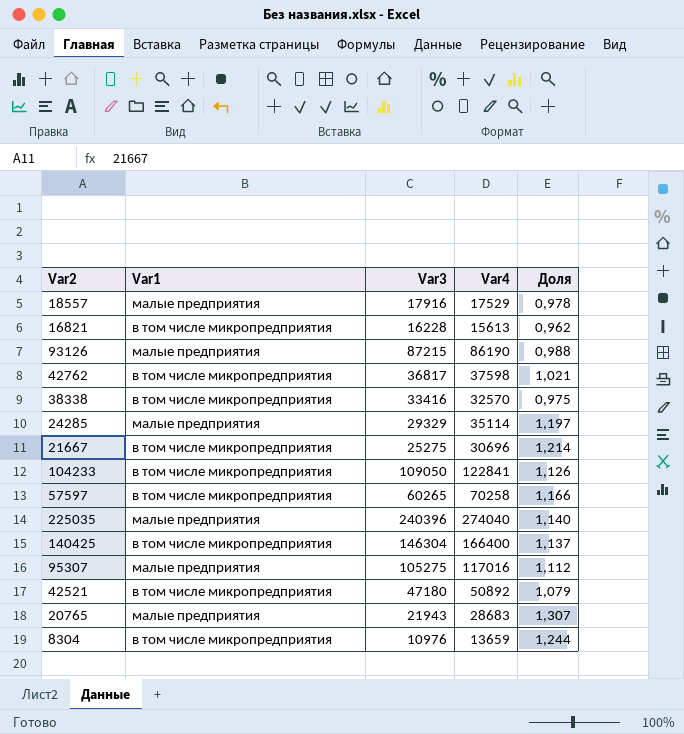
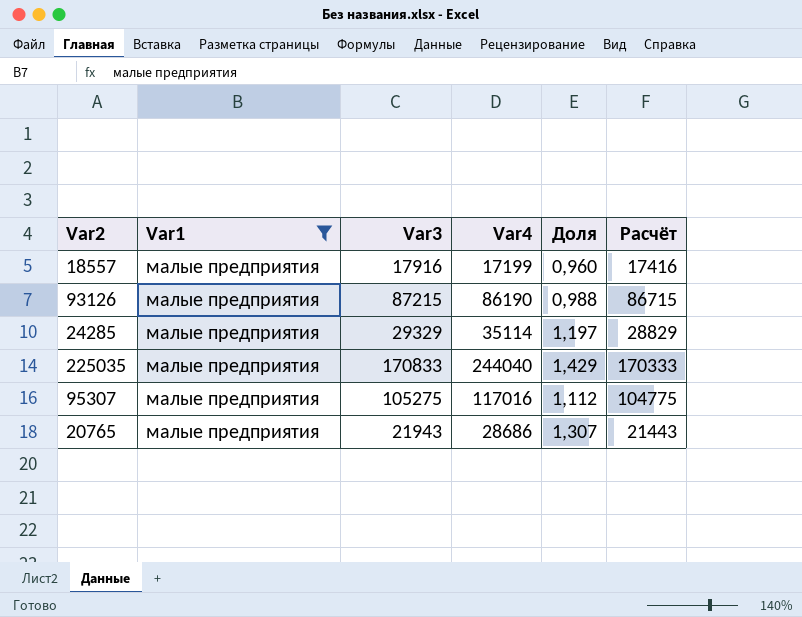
filter: none -> Var1 = малые предприятия
column Расчёт | formula: none -> [Var3] - 500
18557 | Var4: 17529 -> 17199
18557 | Доля: 0,978 -> 0,960
225035 | Var3: 240396 -> 170833
225035 | Var4: 274040 -> 244040
225035 | Доля: 1,140 -> 1,429
20765 | Var4: 28683 -> 28686

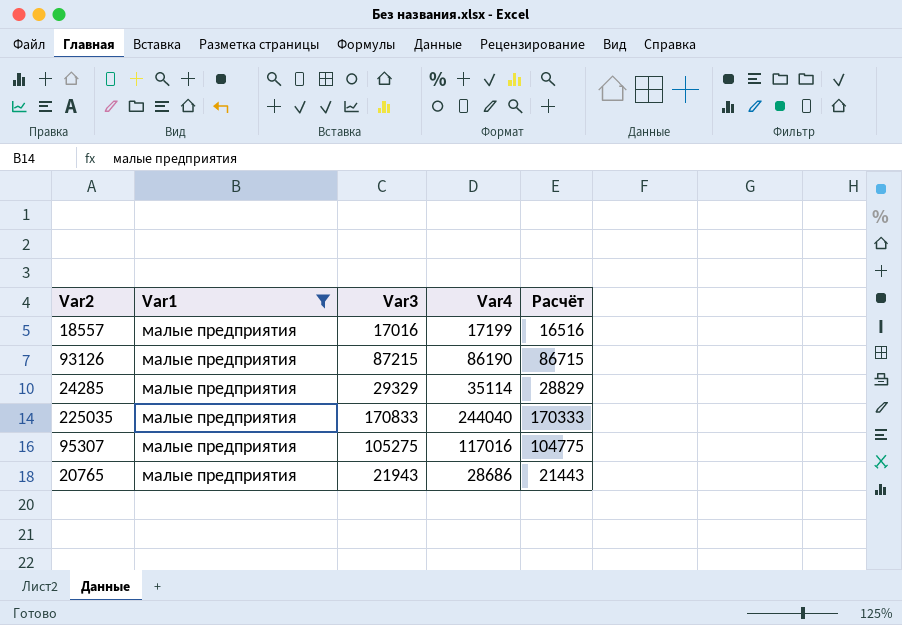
column Доля | formula: [Var4] / [Var3] -> none
18557 | Var3: 17916 -> 17016
18557 | Расчёт: 17416 -> 16516

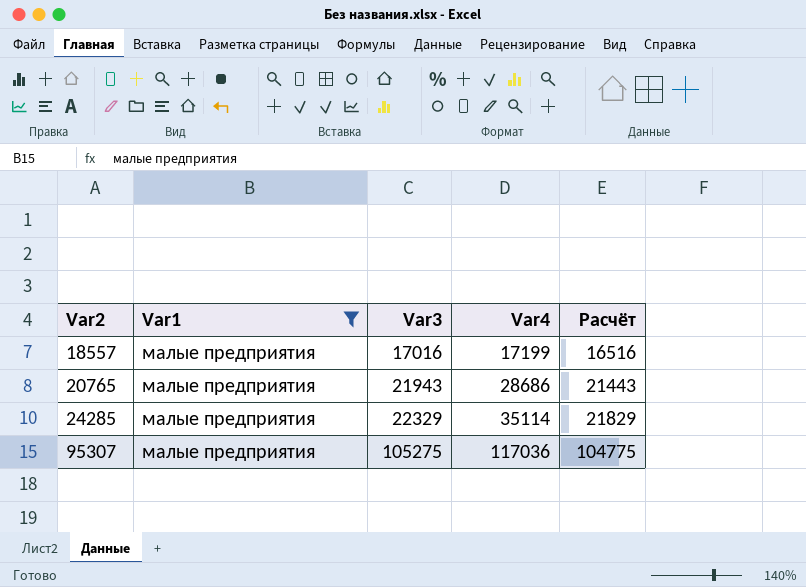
row order: none -> Var2 ascending
row 93126: малые предприятия | 87215 | 86190 | 86715 -> none
row 225035: малые предприятия | 170833 | 244040 | 170333 -> none
24285 | Var3: 29329 -> 22329
24285 | Расчёт: 28829 -> 21829
95307 | Var4: 117016 -> 117036

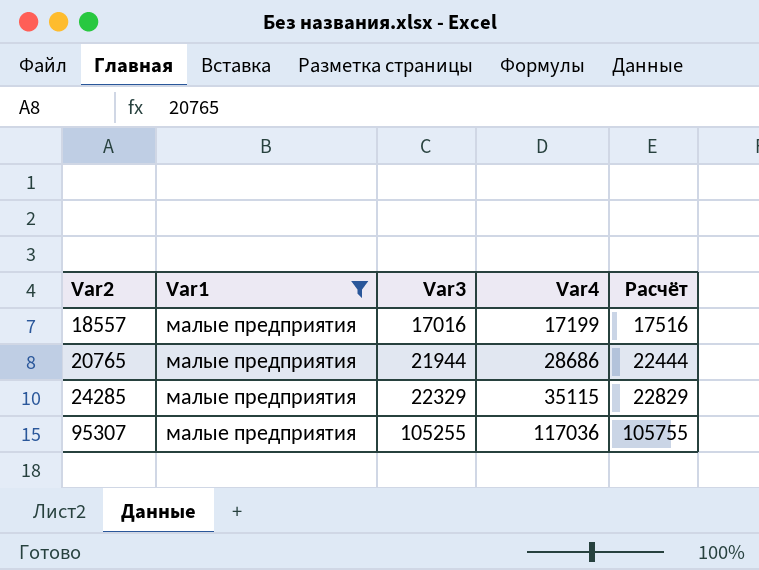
column Расчёт | formula: [Var3] - 500 -> [Var3] + 500
20765 | Var3: 21943 -> 21944
24285 | Var4: 35114 -> 35115
95307 | Var3: 105275 -> 105255

